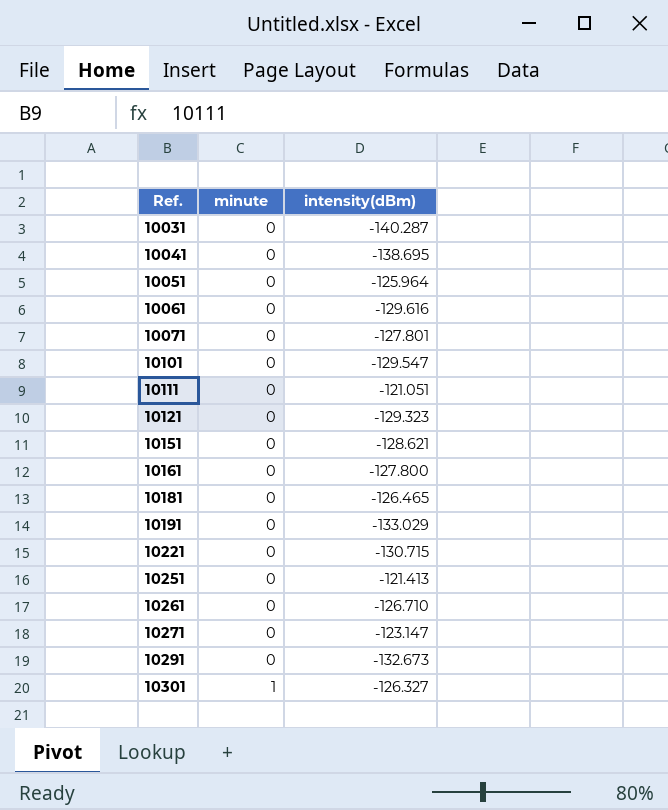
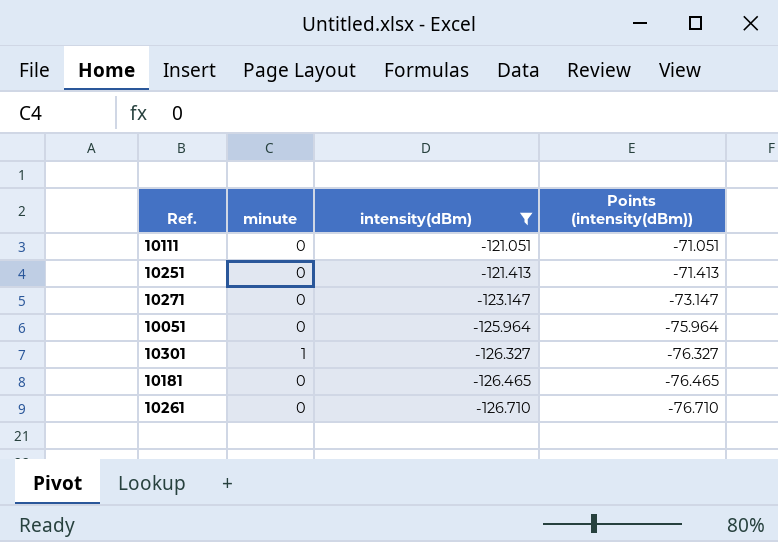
filter: none -> intensity(dBm) >= -126.710
row order: Ref. ascending -> intensity(dBm) descending
column Points (intensity(dBm)) | formula: none -> [intensity(dBm)] + 50

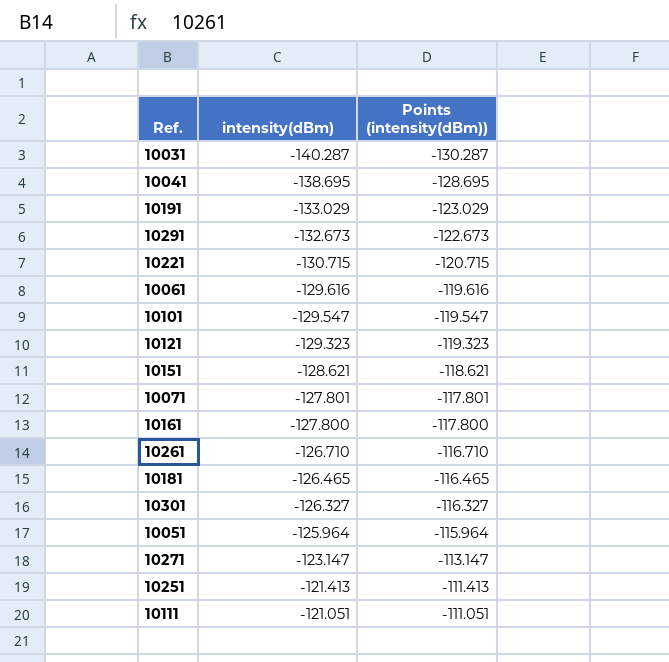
filter: intensity(dBm) >= -126.710 -> none
row order: intensity(dBm) descending -> intensity(dBm) ascending
column minute | position: 2 -> none
column Points (intensity(dBm)) | formula: [intensity(dBm)] + 50 -> [intensity(dBm)] + 10

